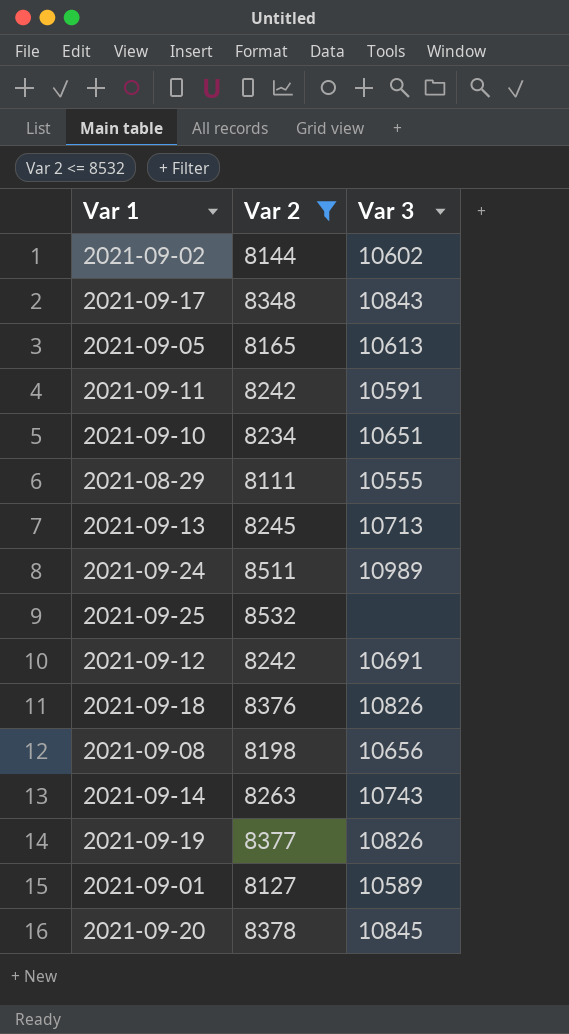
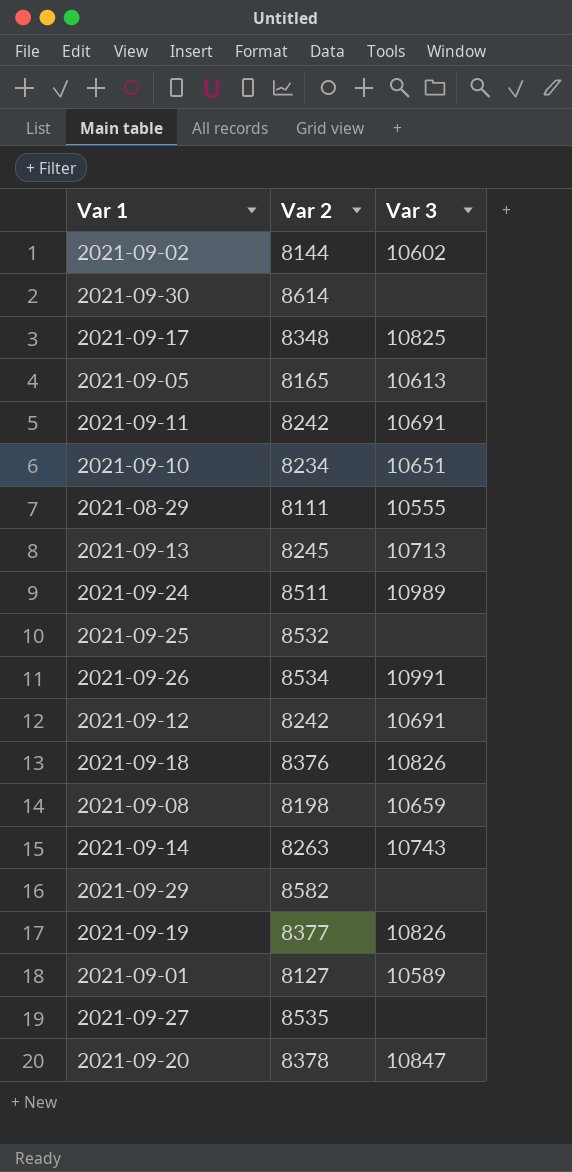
filter: Var 2 <= 8532 -> none
2021-09-17 | Var 3: 10843 -> 10825
2021-09-11 | Var 3: 10591 -> 10691
2021-09-08 | Var 3: 10656 -> 10659
2021-09-20 | Var 3: 10845 -> 10847

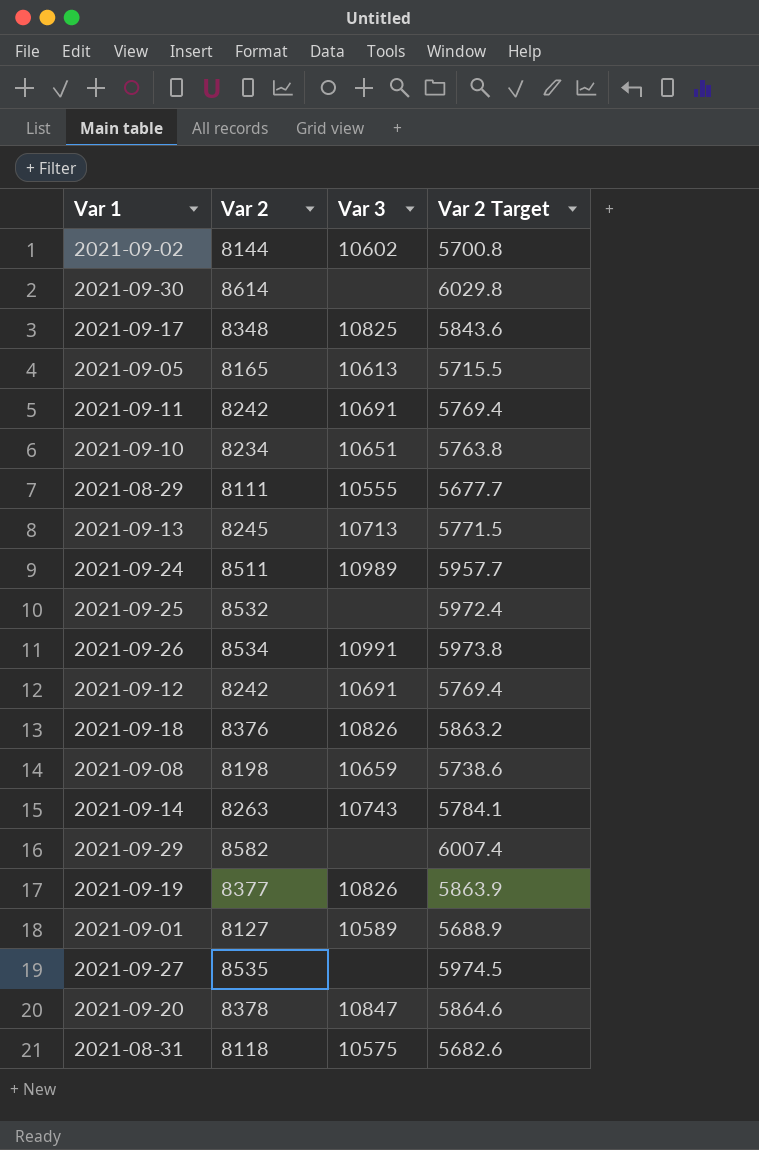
column Var 2 Target | formula: none -> [Var 2] * 0.7
row 2021-08-31: none -> 8118 | 10575 | 5682.6

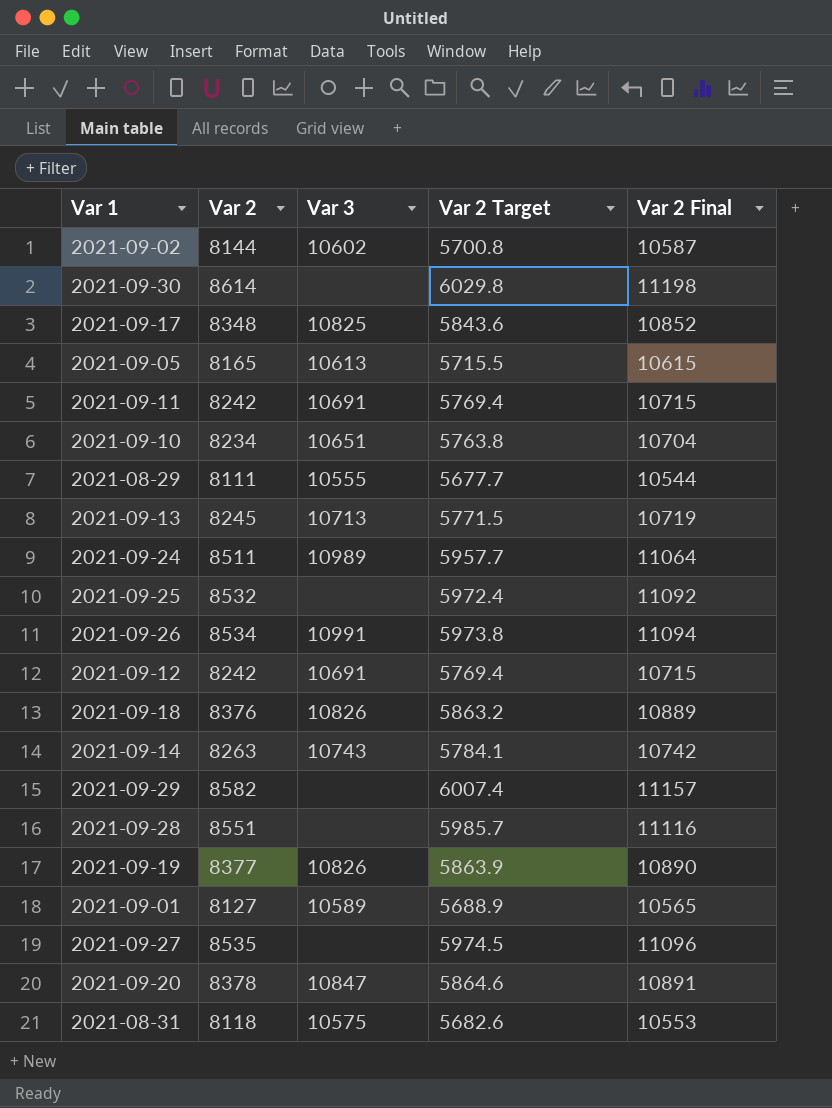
column Var 2 Final | formula: none -> [Var 2] * 1.3
row 2021-09-08: 8198 | 10659 | 5738.6 -> none
row 2021-09-28: none -> 8551 | none | 5985.7 | 11116

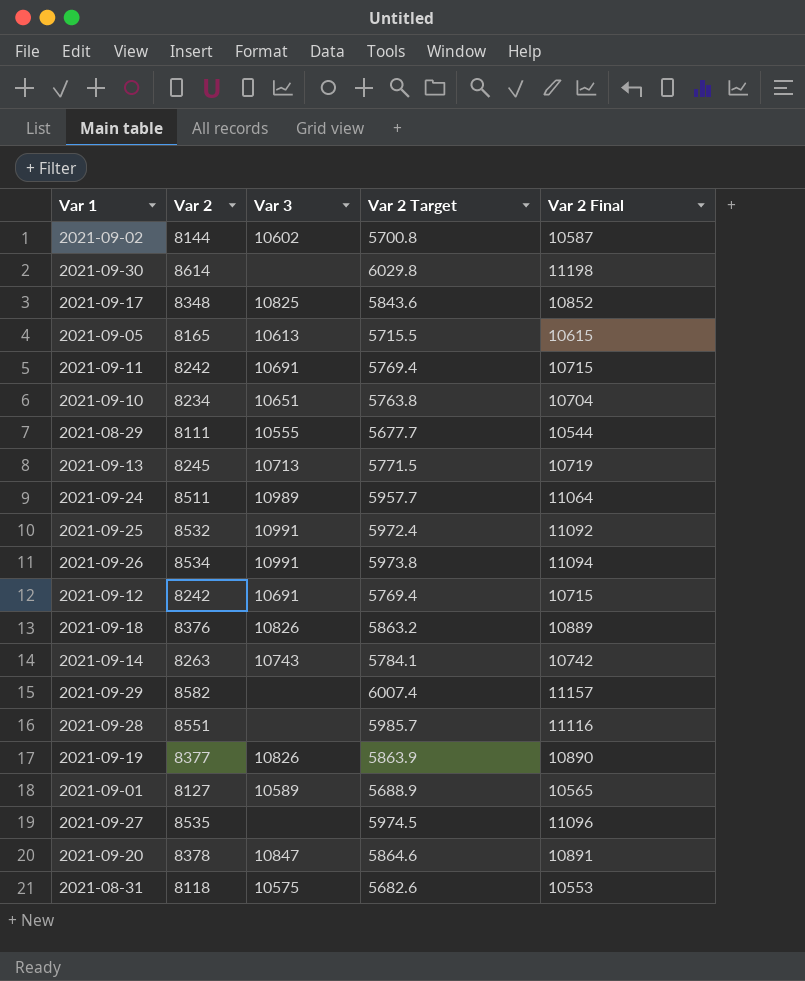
2021-09-25 | Var 3: none -> 10991

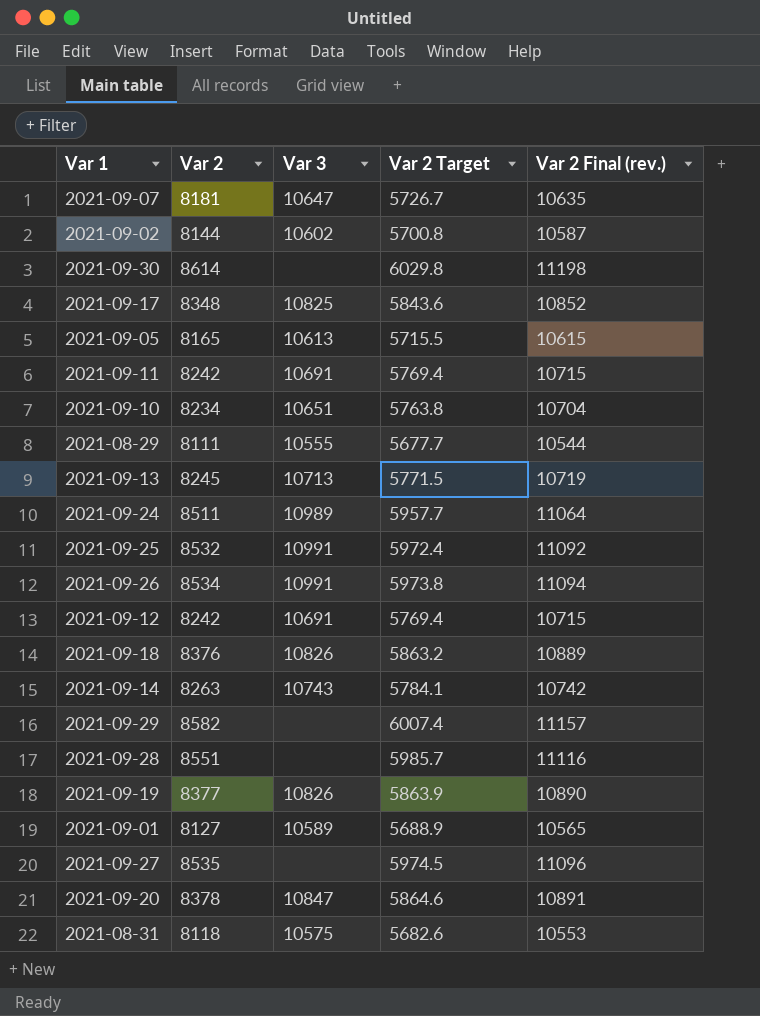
column name: Var 2 Final -> Var 2 Final (rev.)
row 2021-09-07: none -> 8181 | 10647 | 5726.7 | 10635

